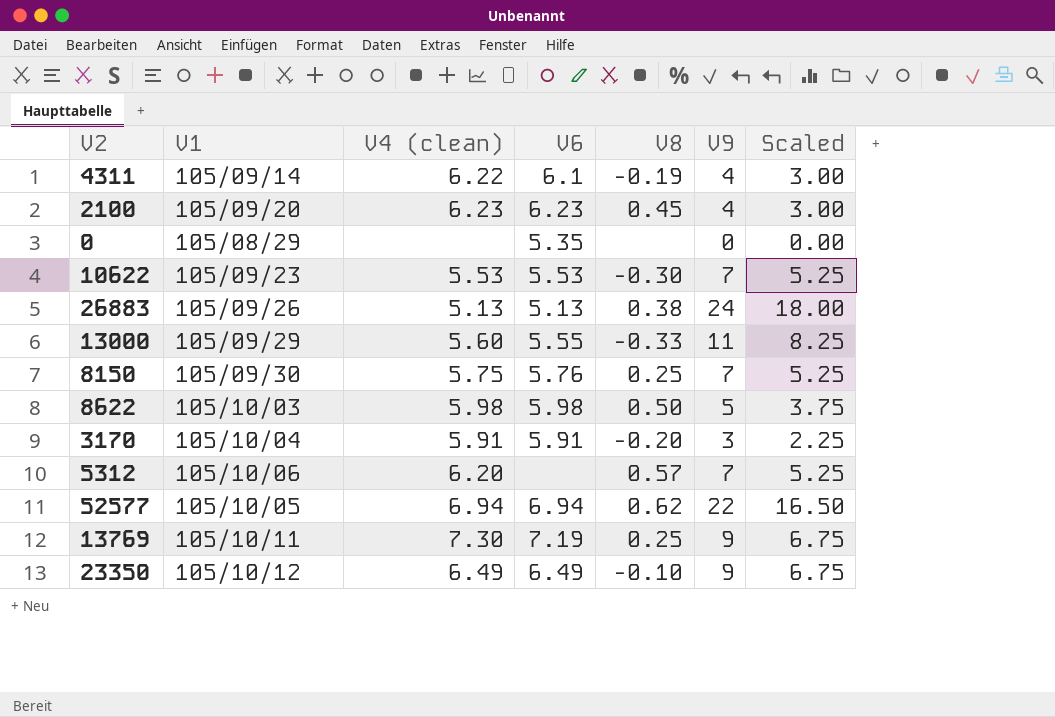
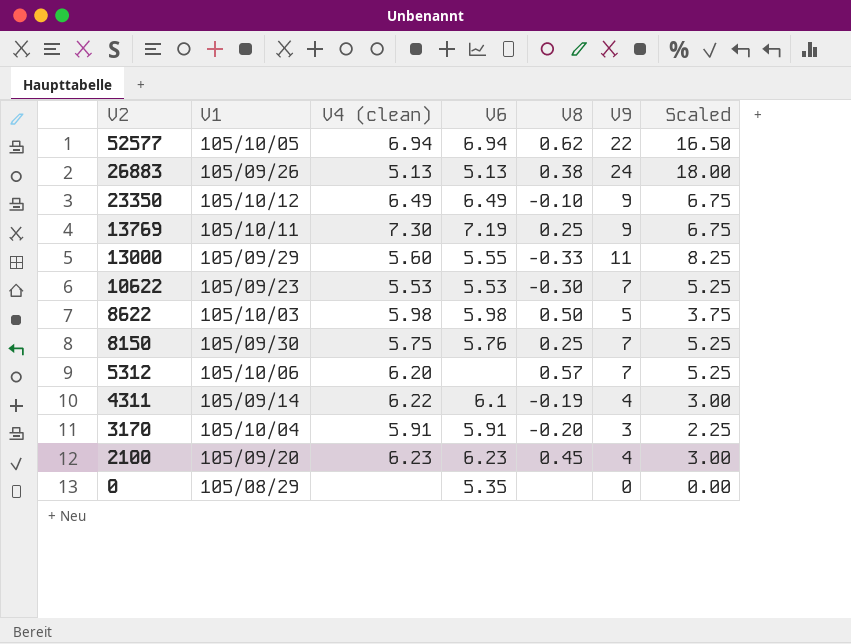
row order: none -> V2 descending

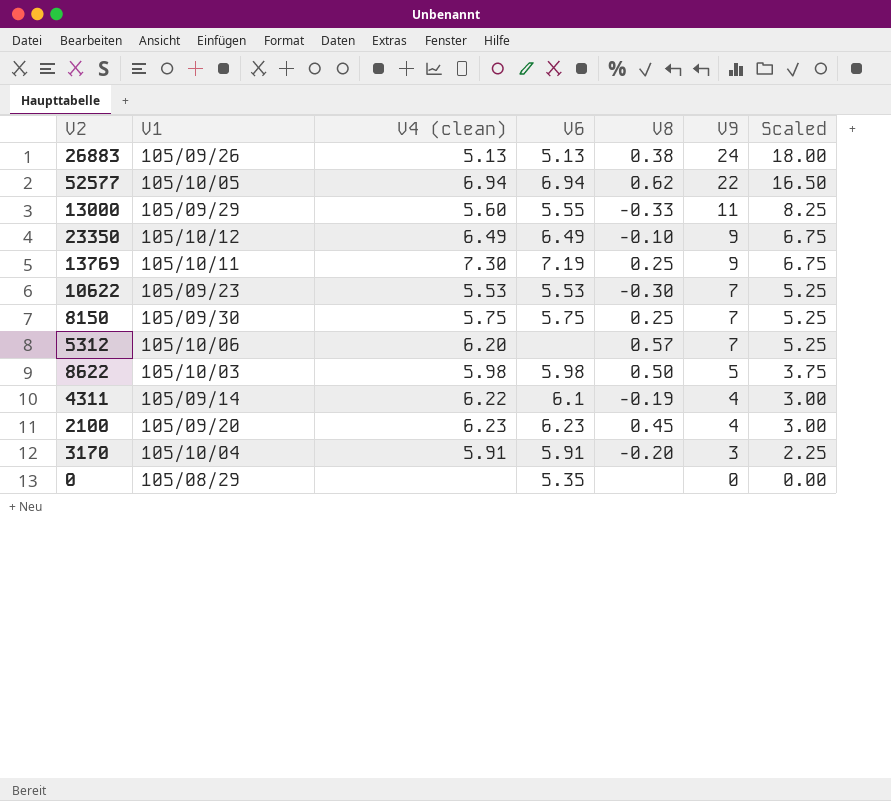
row order: V2 descending -> V9 descending
8150 | V6: 5.76 -> 5.75

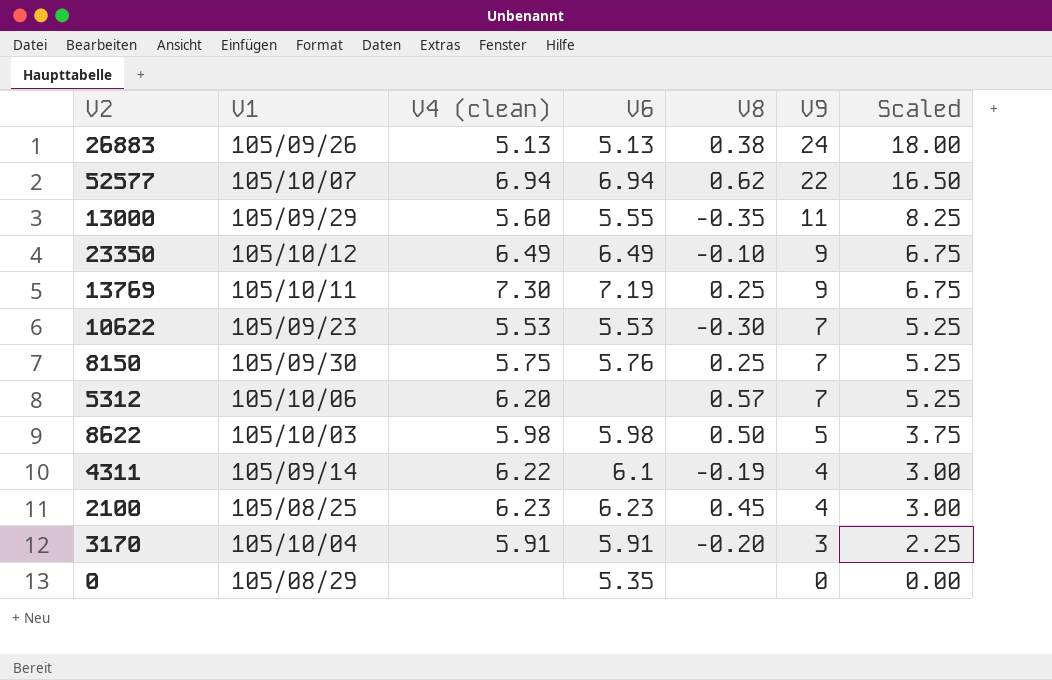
52577 | V1: 105/10/05 -> 105/10/07
13000 | V8: -0.33 -> -0.35
8150 | V6: 5.75 -> 5.76
2100 | V1: 105/09/20 -> 105/08/25

